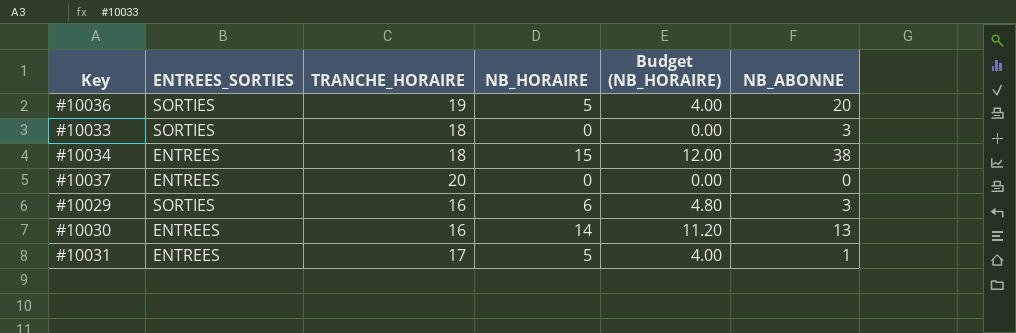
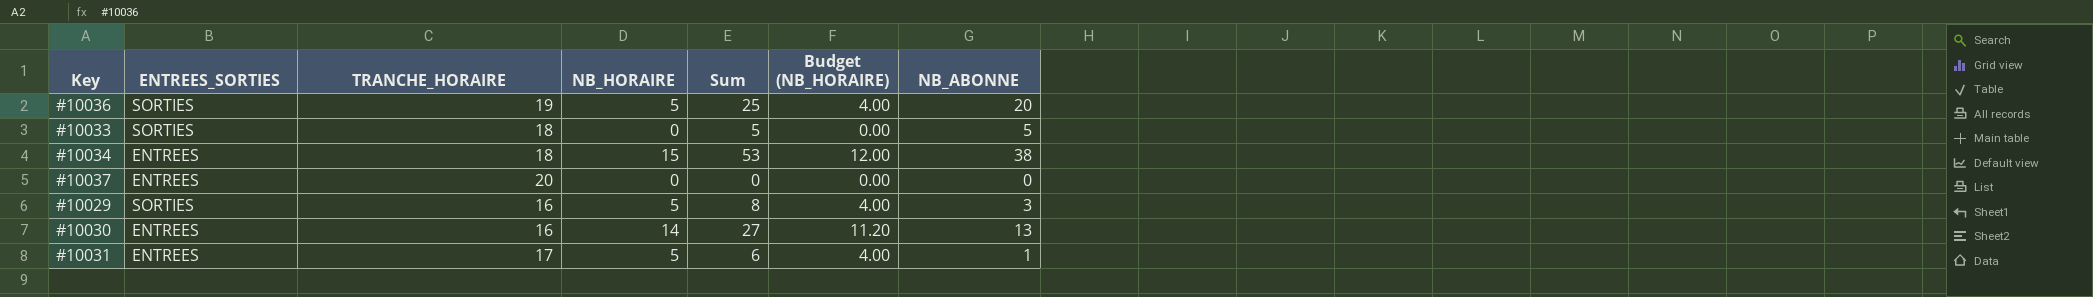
column Sum | formula: none -> [NB_HORAIRE] + [NB_ABONNE]
#10033 | NB_ABONNE: 3 -> 5
#10029 | NB_HORAIRE: 6 -> 5
#10029 | Budget (NB_HORAIRE): 4.80 -> 4.00

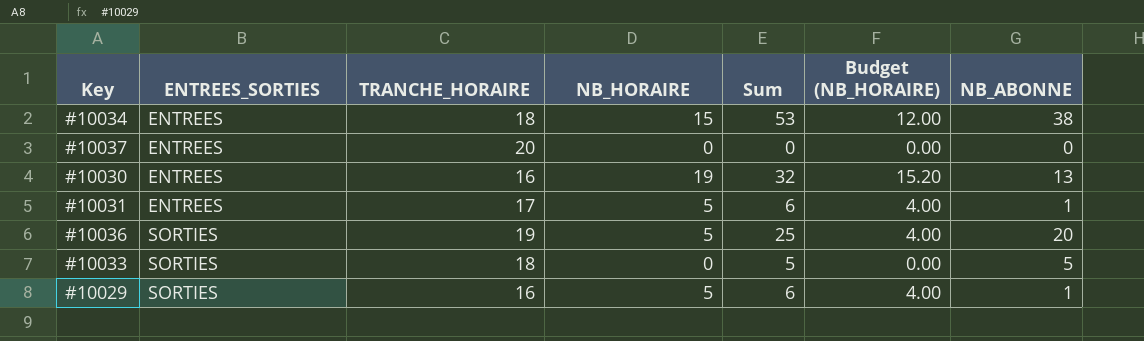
row order: none -> ENTREES_SORTIES ascending
#10030 | NB_HORAIRE: 14 -> 19
#10030 | Sum: 27 -> 32
#10030 | Budget (NB_HORAIRE): 11.20 -> 15.20
#10029 | Sum: 8 -> 6
#10029 | NB_ABONNE: 3 -> 1

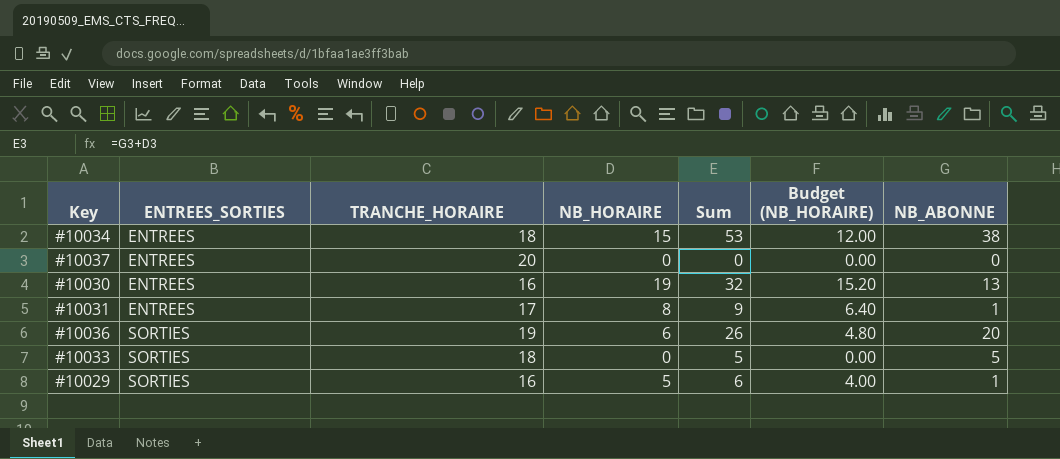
#10031 | NB_HORAIRE: 5 -> 8
#10031 | Sum: 6 -> 9
#10031 | Budget (NB_HORAIRE): 4.00 -> 6.40
#10036 | NB_HORAIRE: 5 -> 6
#10036 | Sum: 25 -> 26
#10036 | Budget (NB_HORAIRE): 4.00 -> 4.80

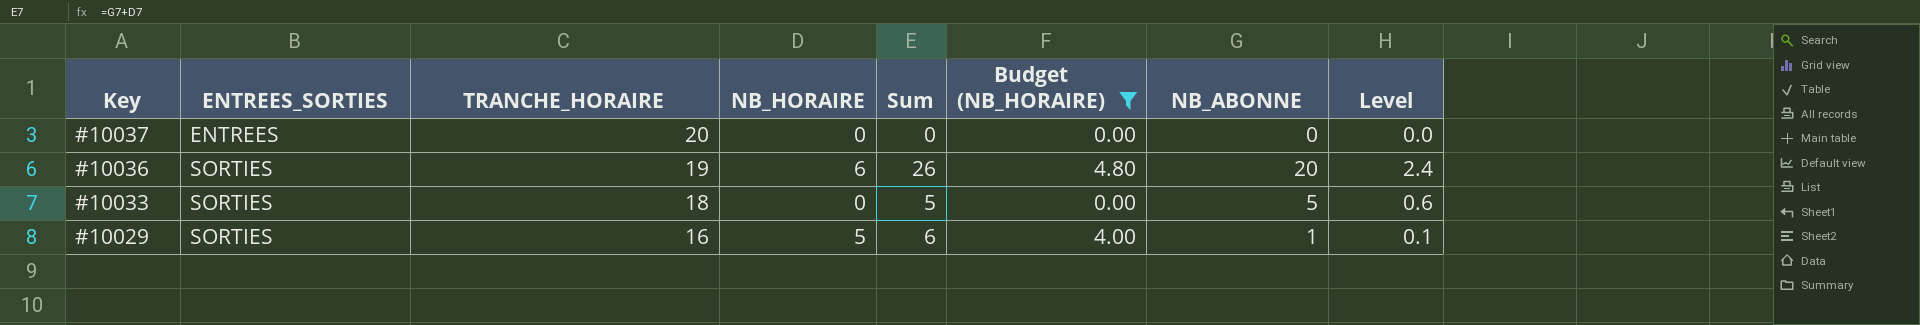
filter: none -> Budget (NB_HORAIRE) <= 4.80
column Level | formula: none -> [NB_ABONNE] * 0.12

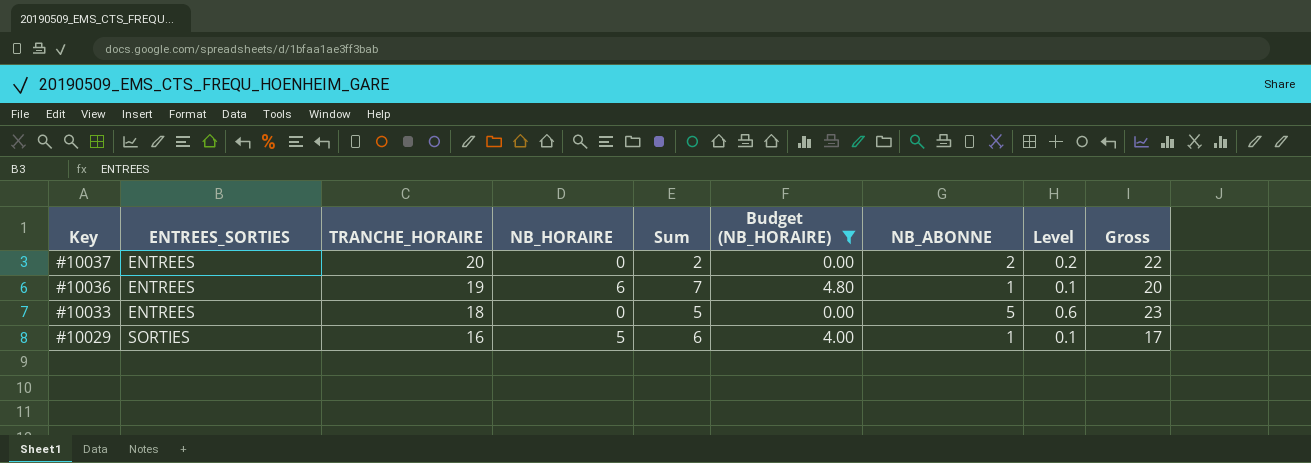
column Gross | formula: none -> [TRANCHE_HORAIRE] + [NB_ABONNE]
#10037 | Sum: 0 -> 2
#10037 | NB_ABONNE: 0 -> 2
#10037 | Level: 0.0 -> 0.2
#10036 | ENTREES_SORTIES: SORTIES -> ENTREES
#10036 | Sum: 26 -> 7
#10036 | NB_ABONNE: 20 -> 1
#10036 | Level: 2.4 -> 0.1
#10033 | ENTREES_SORTIES: SORTIES -> ENTREES

